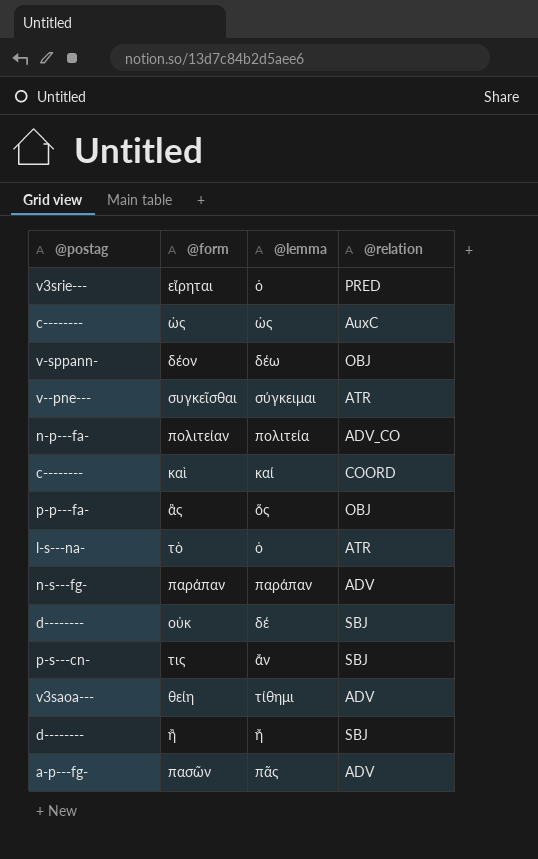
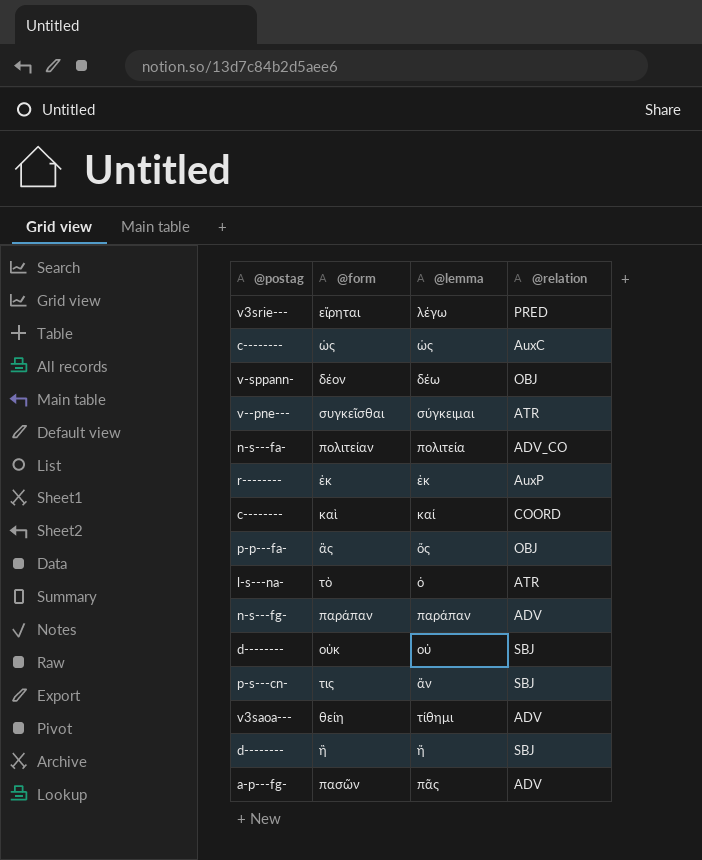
εἴρηται | @lemma: ὁ -> λέγω
πολιτείαν | @postag: n-p---fa- -> n-s---fa-
row ἐκ: none -> r-------- | ἐκ | AuxP
οὐκ | @lemma: δέ -> οὐ

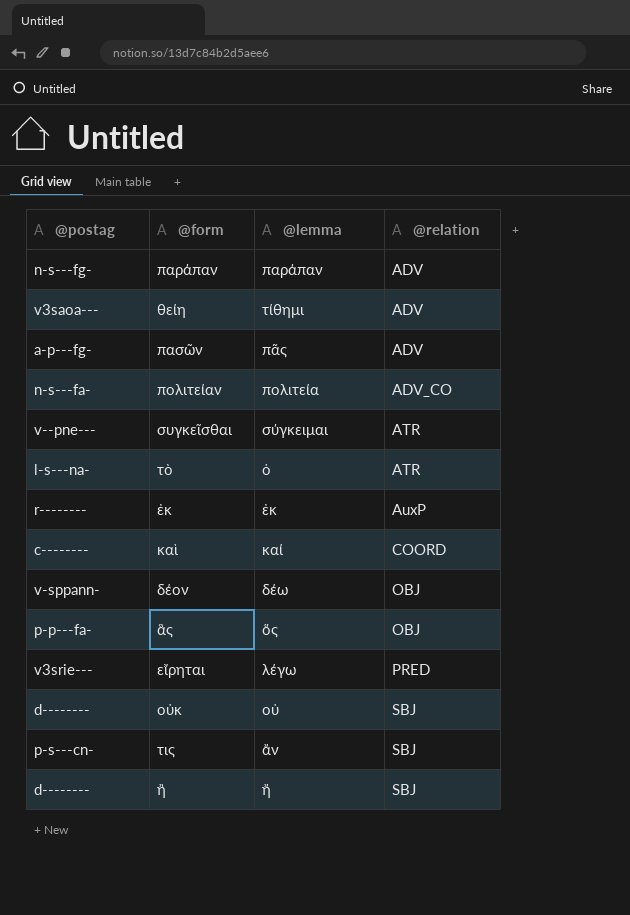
row order: none -> @relation ascending
row ὡς: c-------- | ὡς | AuxC -> none

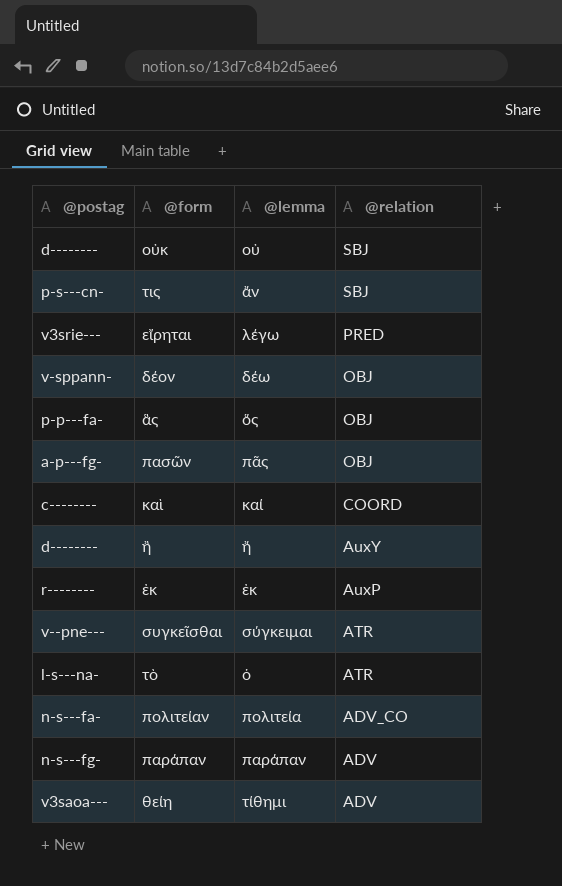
row order: @relation ascending -> @relation descending
πασῶν | @relation: ADV -> OBJ
ἢ | @relation: SBJ -> AuxY

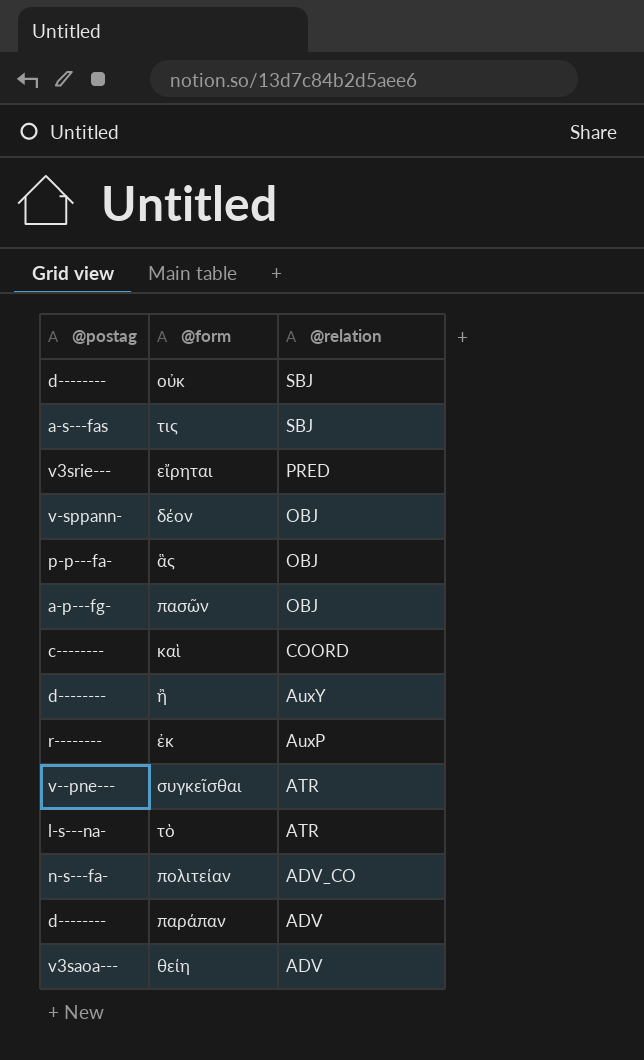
column @lemma | position: 3 -> none
τις | @postag: p-s---cn- -> a-s---fas
παράπαν | @postag: n-s---fg- -> d--------

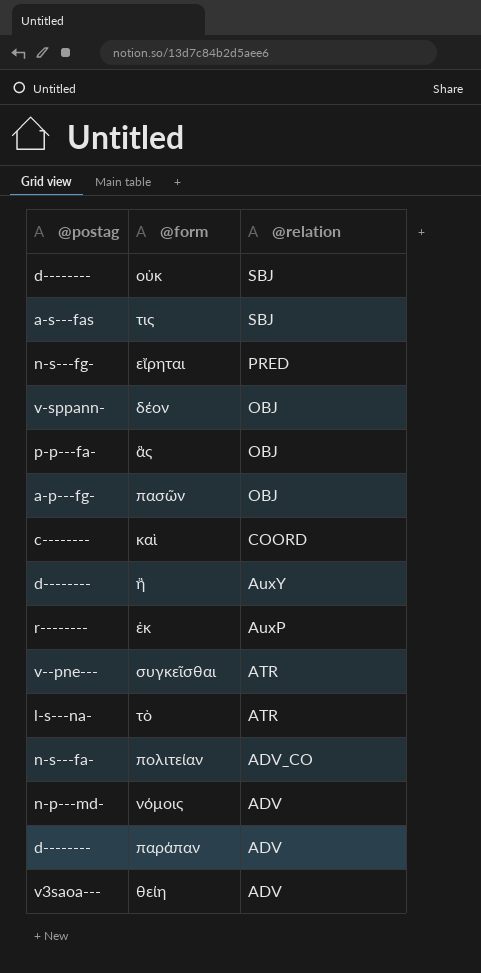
εἴρηται | @postag: v3srie--- -> n-s---fg-
row νόμοις: none -> n-p---md- | ADV

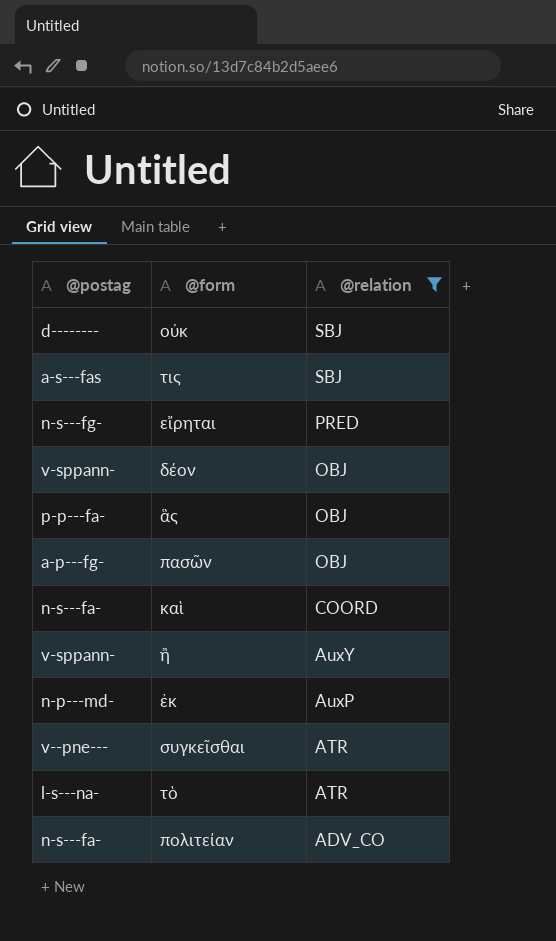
filter: none -> @relation != ADV
καὶ | @postag: c-------- -> n-s---fa-
ἢ | @postag: d-------- -> v-sppann-
ἐκ | @postag: r-------- -> n-p---md-

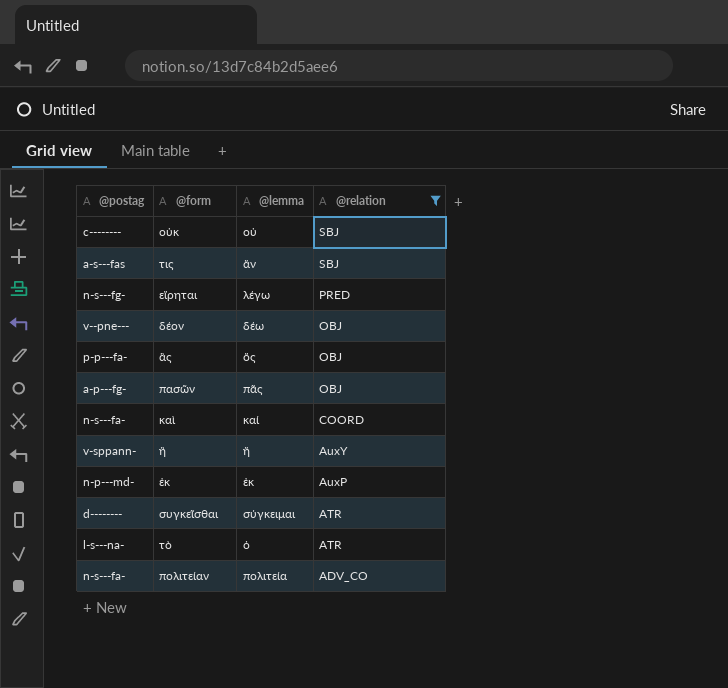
column @lemma | position: none -> 3
οὐκ | @postag: d-------- -> c--------
δέον | @postag: v-sppann- -> v--pne---
συγκεῖσθαι | @postag: v--pne--- -> d--------

